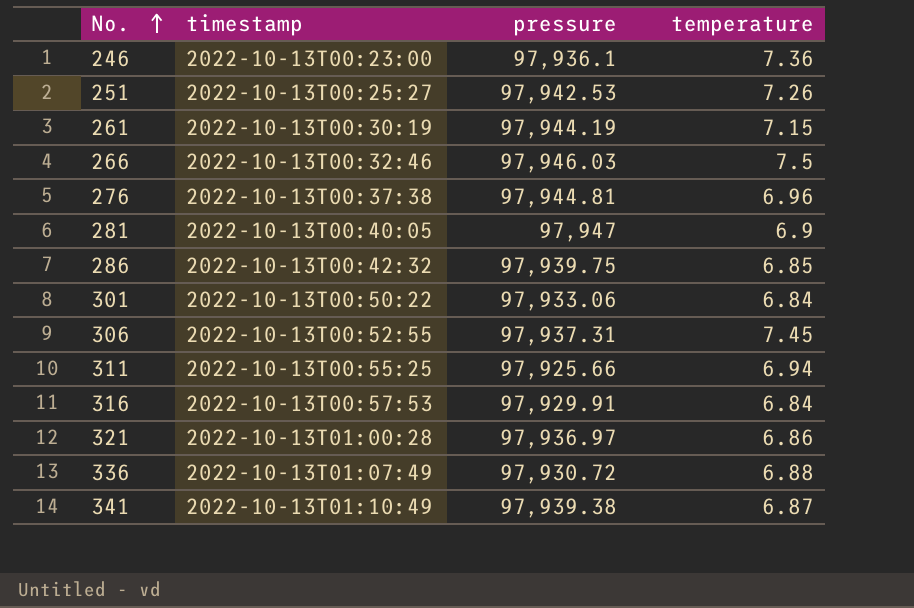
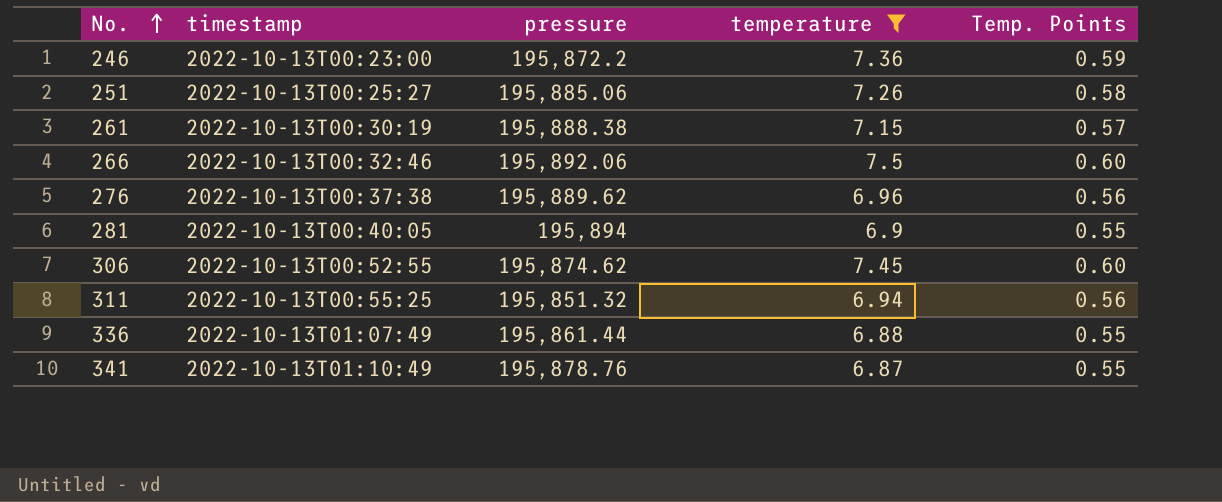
filter: none -> temperature >= 6.87
column Temp. Points | formula: none -> [temperature] * 0.08
246 | pressure: 97,936.1 -> 195,872.2
251 | pressure: 97,942.53 -> 195,885.06
261 | pressure: 97,944.19 -> 195,888.38
266 | pressure: 97,946.03 -> 195,892.06
276 | pressure: 97,944.81 -> 195,889.62
281 | pressure: 97,947 -> 195,894
306 | pressure: 97,937.31 -> 195,874.62
311 | pressure: 97,925.66 -> 195,851.32
336 | pressure: 97,930.72 -> 195,861.44
341 | pressure: 97,939.38 -> 195,878.76

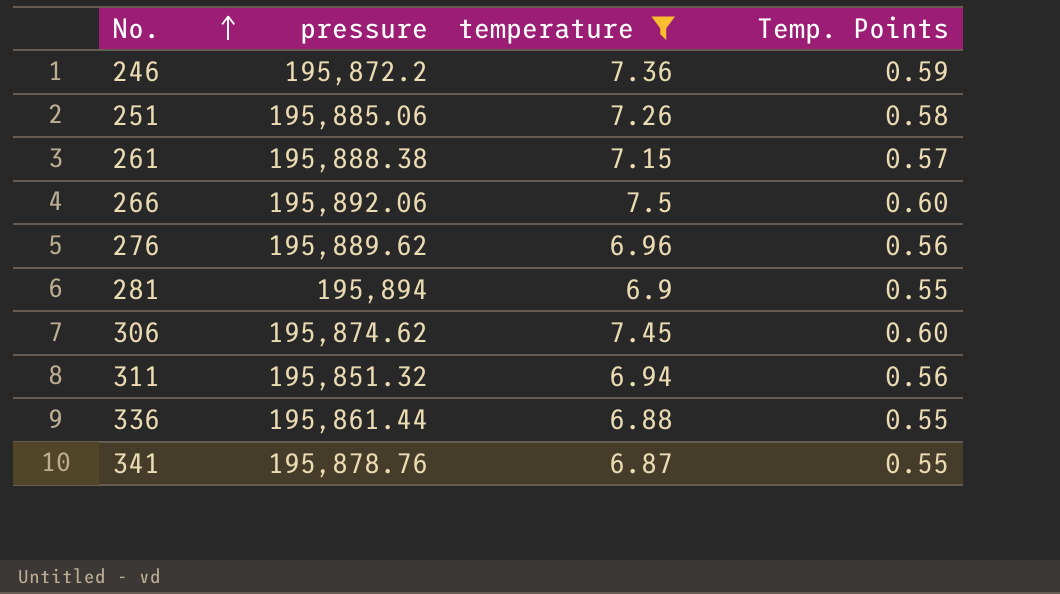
column timestamp | position: 2 -> none

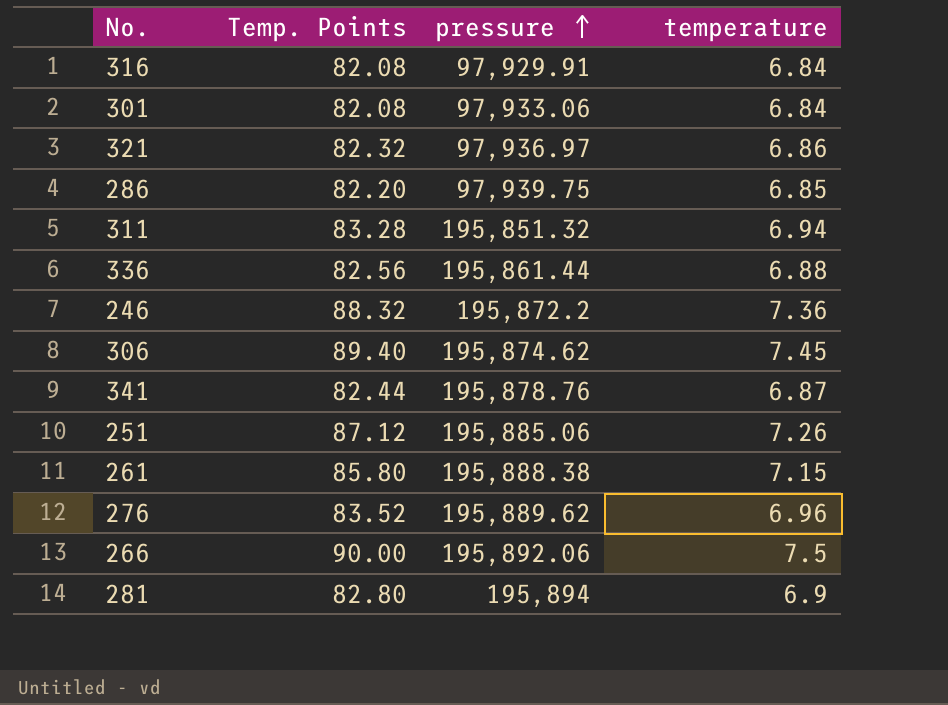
filter: temperature >= 6.87 -> none
row order: No. ascending -> pressure ascending
column Temp. Points | formula: [temperature] * 0.08 -> [temperature] * 12
column Temp. Points | position: 4 -> 2

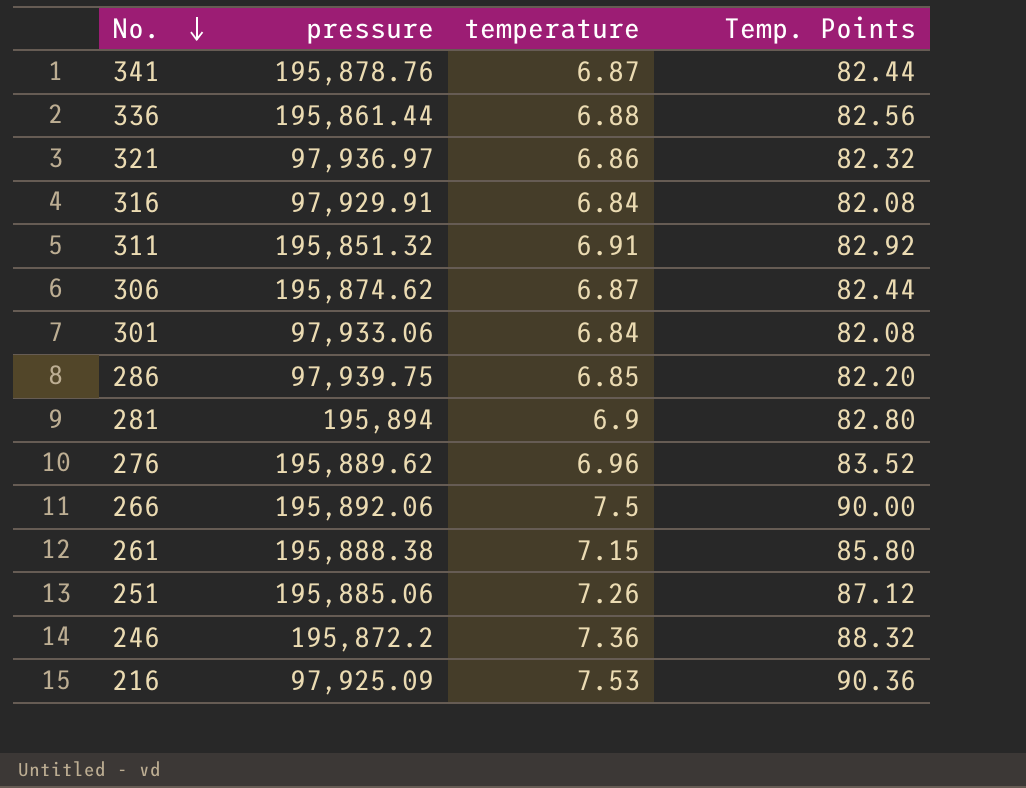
row order: pressure ascending -> No. descending
column Temp. Points | position: 2 -> 4
311 | temperature: 6.94 -> 6.91
311 | Temp. Points: 83.28 -> 82.92
306 | temperature: 7.45 -> 6.87
306 | Temp. Points: 89.40 -> 82.44
row 216: none -> 97,925.09 | 7.53 | 90.36

